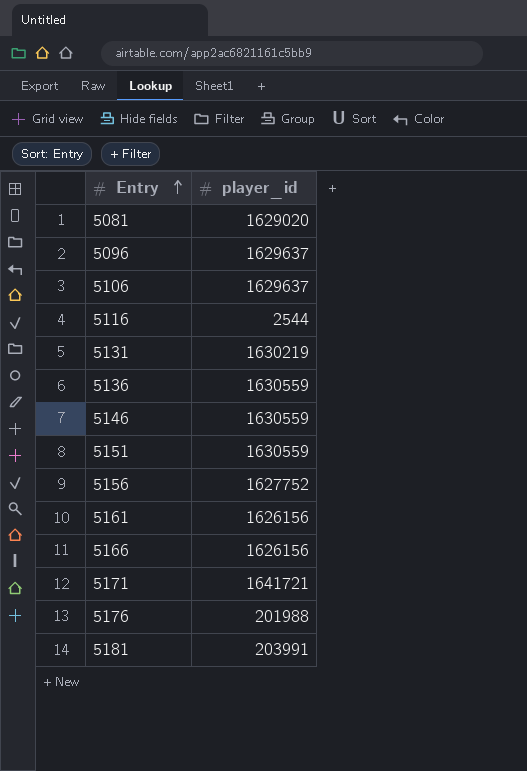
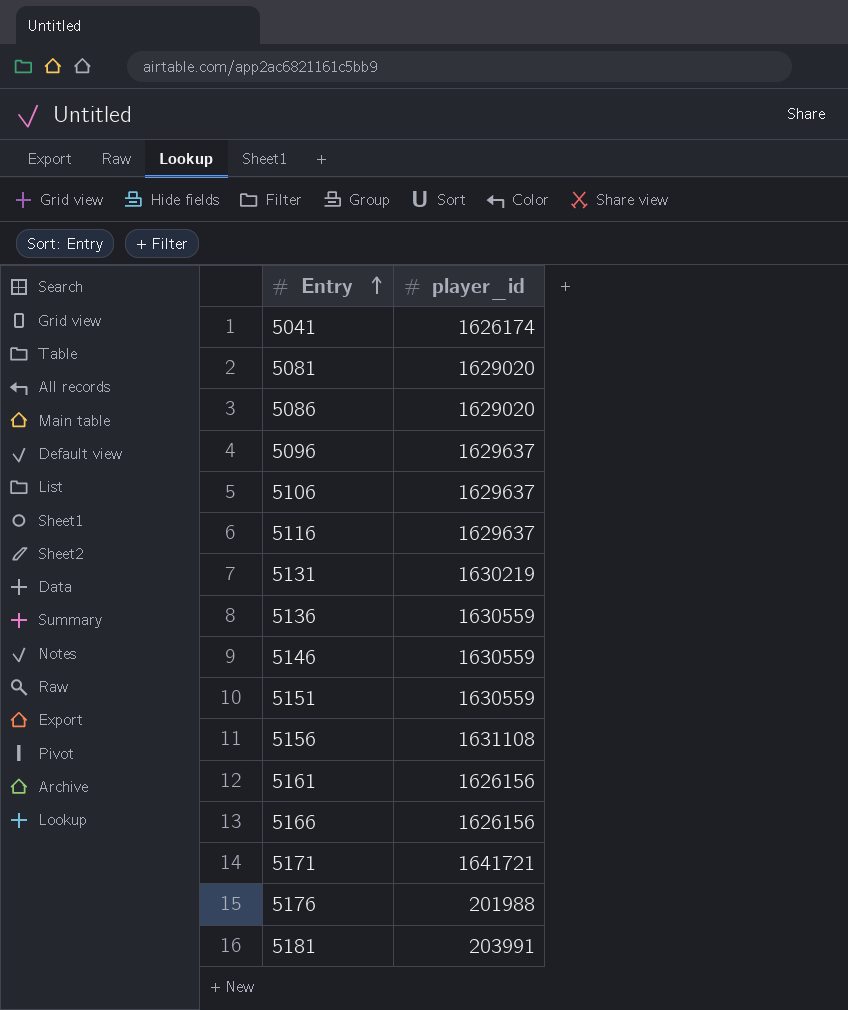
row 5041: none -> 1626174
row 5086: none -> 1629020
5116 | player_id: 2544 -> 1629637
5156 | player_id: 1627752 -> 1631108

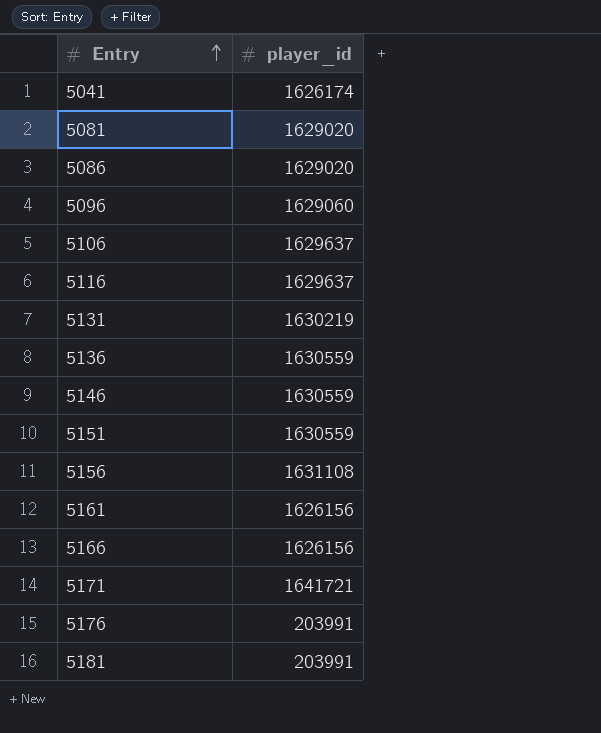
5096 | player_id: 1629637 -> 1629060
5176 | player_id: 201988 -> 203991

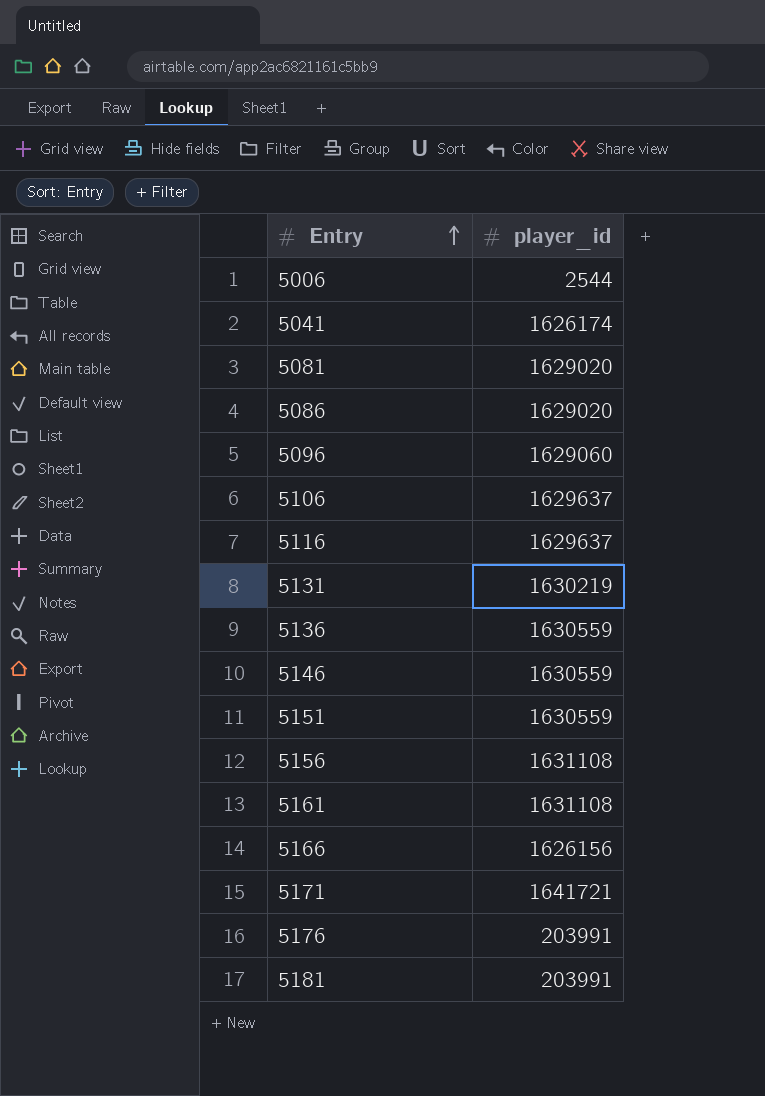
row 5006: none -> 2544
5161 | player_id: 1626156 -> 1631108

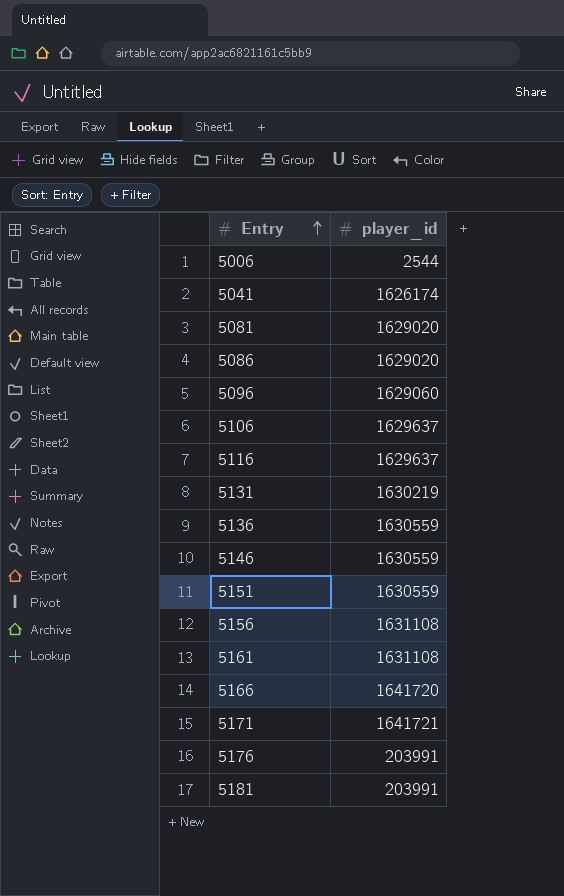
5166 | player_id: 1626156 -> 1641720

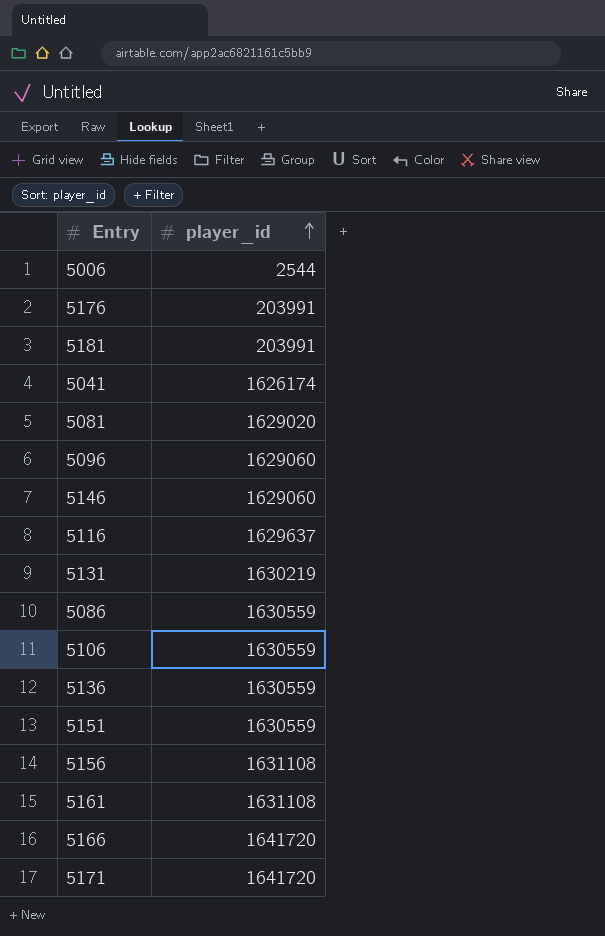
row order: Entry ascending -> player_id ascending
5146 | player_id: 1630559 -> 1629060
5086 | player_id: 1629020 -> 1630559
5106 | player_id: 1629637 -> 1630559
5171 | player_id: 1641721 -> 1641720

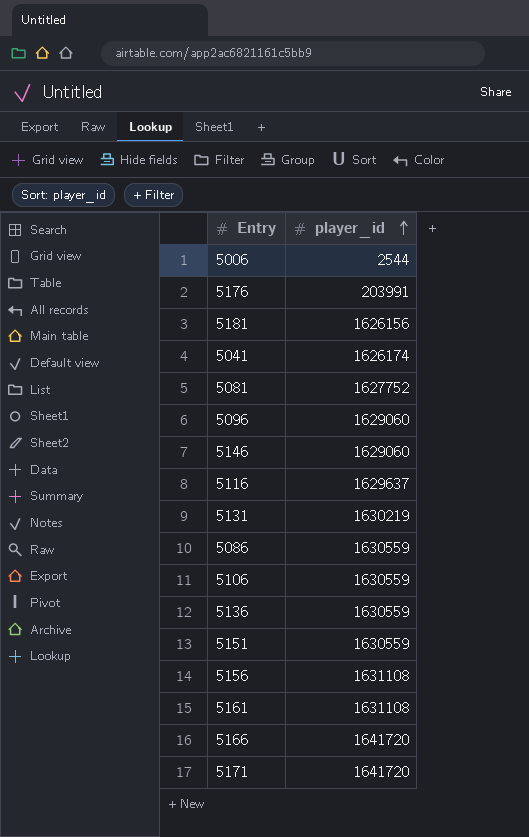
5181 | player_id: 203991 -> 1626156
5081 | player_id: 1629020 -> 1627752

